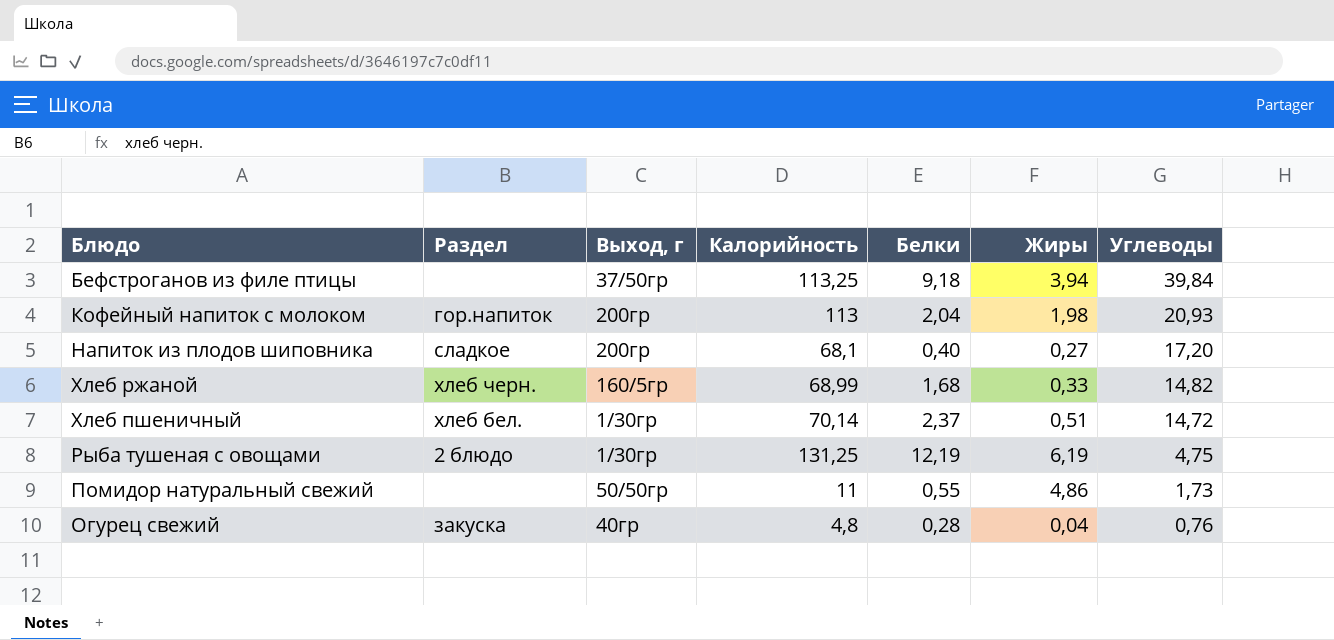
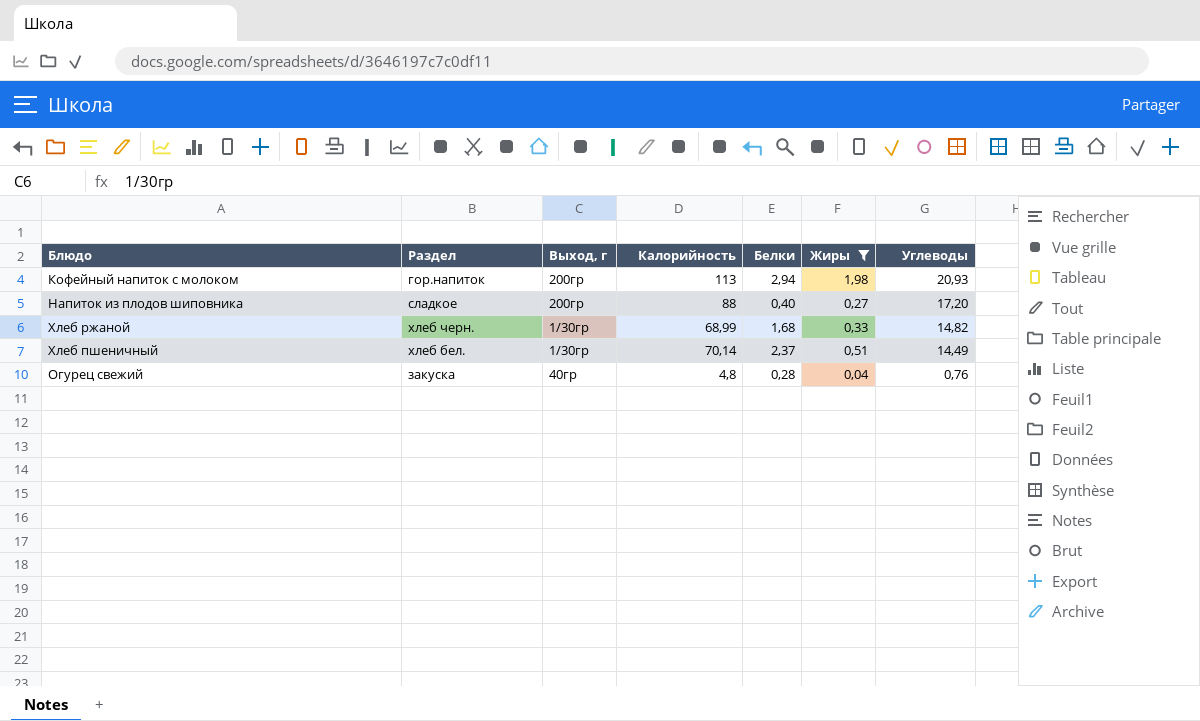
filter: none -> Жиры <= 1,98
Кофейный напиток с молоком | Белки: 2,04 -> 2,94
Напиток из плодов шиповника | Калорийность: 68,1 -> 88
Хлеб ржаной | Выход, г: 160/5гр -> 1/30гр
Хлеб пшеничный | Углеводы: 14,72 -> 14,49

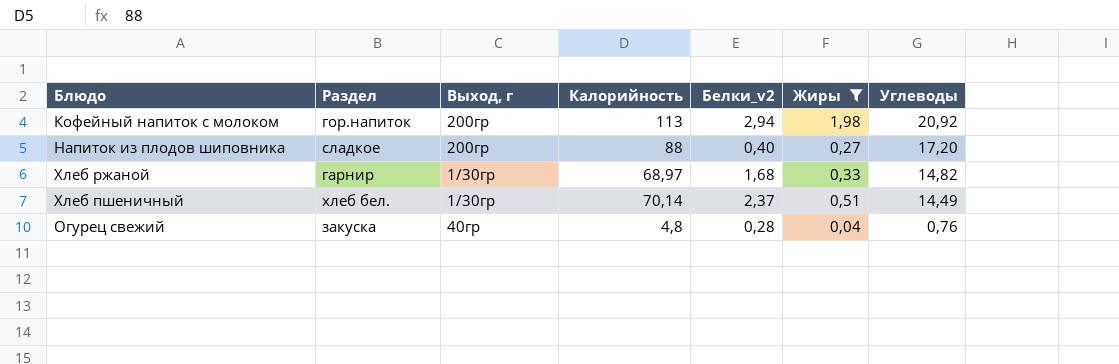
column name: Белки -> Белки_v2
Кофейный напиток с молоком | Углеводы: 20,93 -> 20,92
Хлеб ржаной | Раздел: хлеб черн. -> гарнир
Хлеб ржаной | Калорийность: 68,99 -> 68,97

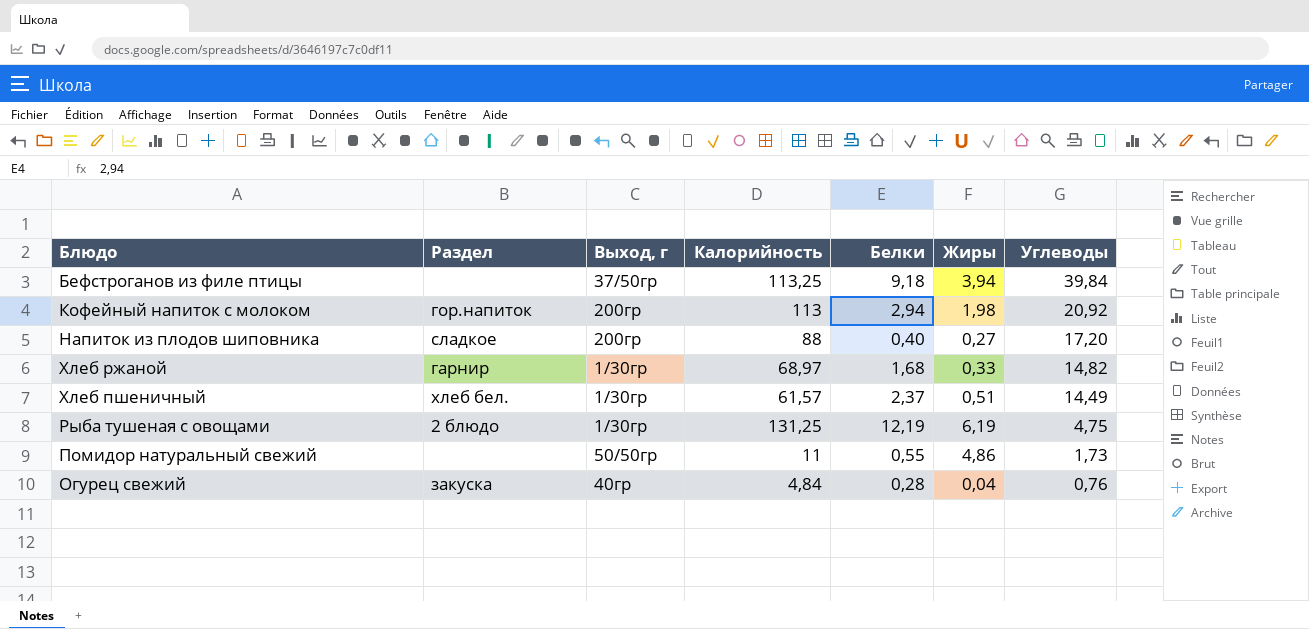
filter: Жиры <= 1,98 -> none
column name: Белки_v2 -> Белки
Хлеб пшеничный | Калорийность: 70,14 -> 61,57
Огурец свежий | Калорийность: 4,8 -> 4,84

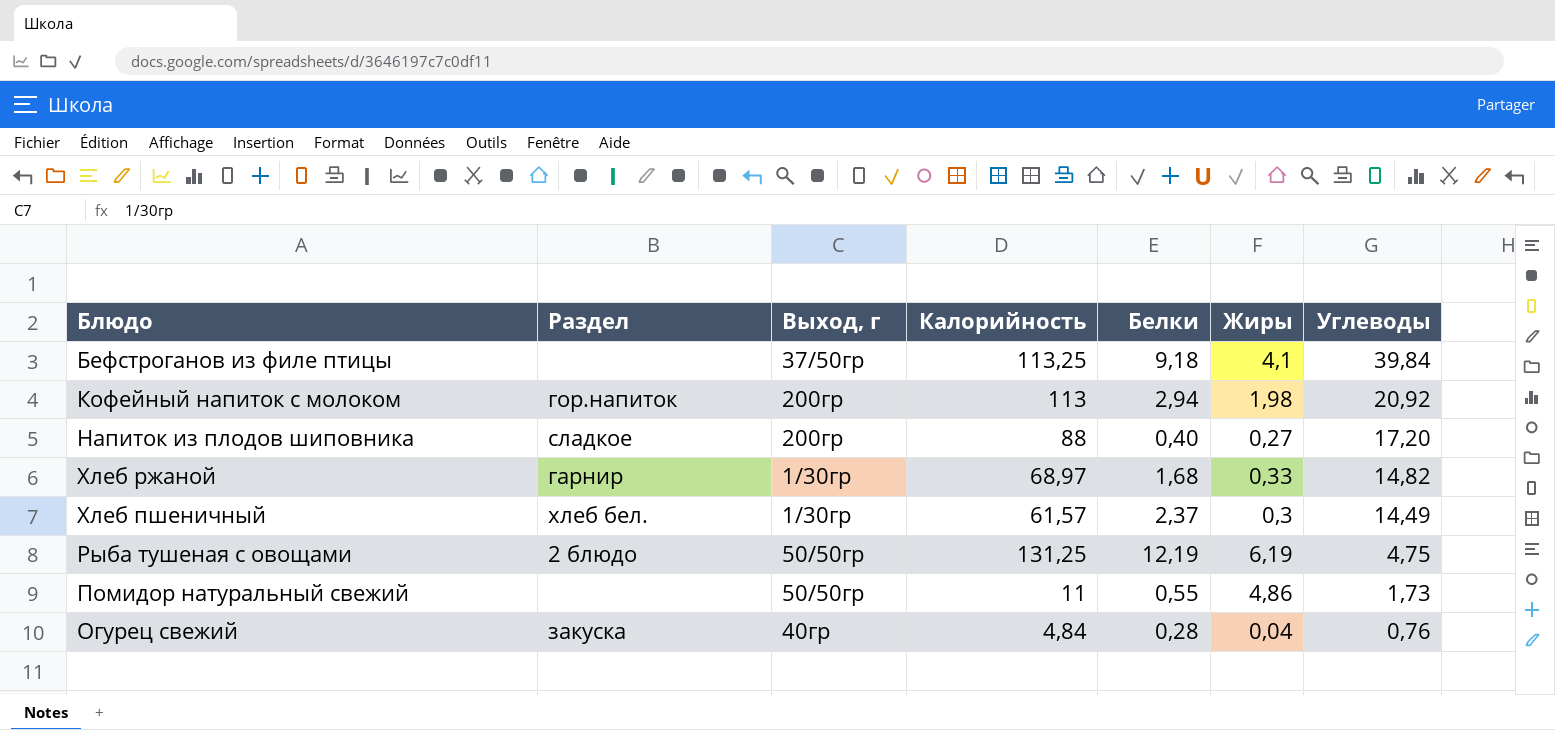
Бефстроганов из филе птицы | Жиры: 3,94 -> 4,1
Хлеб пшеничный | Жиры: 0,51 -> 0,3
Рыба тушеная с овощами | Выход, г: 1/30гр -> 50/50гр

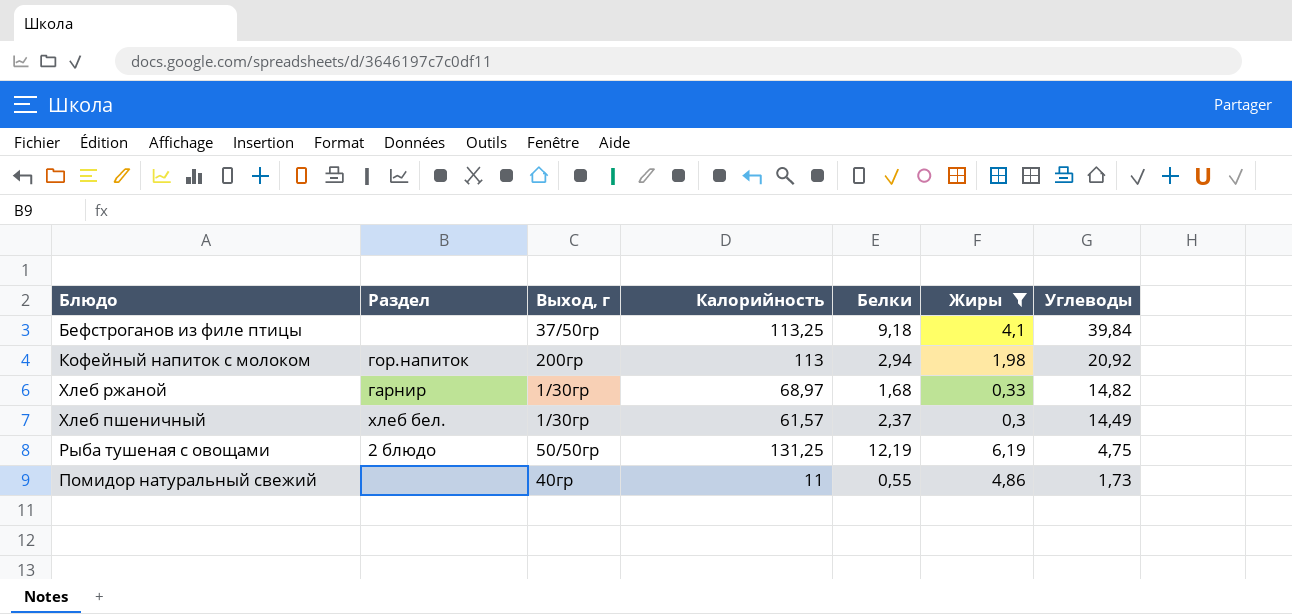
filter: none -> Жиры >= 0,3
Помидор натуральный свежий | Выход, г: 50/50гр -> 40гр

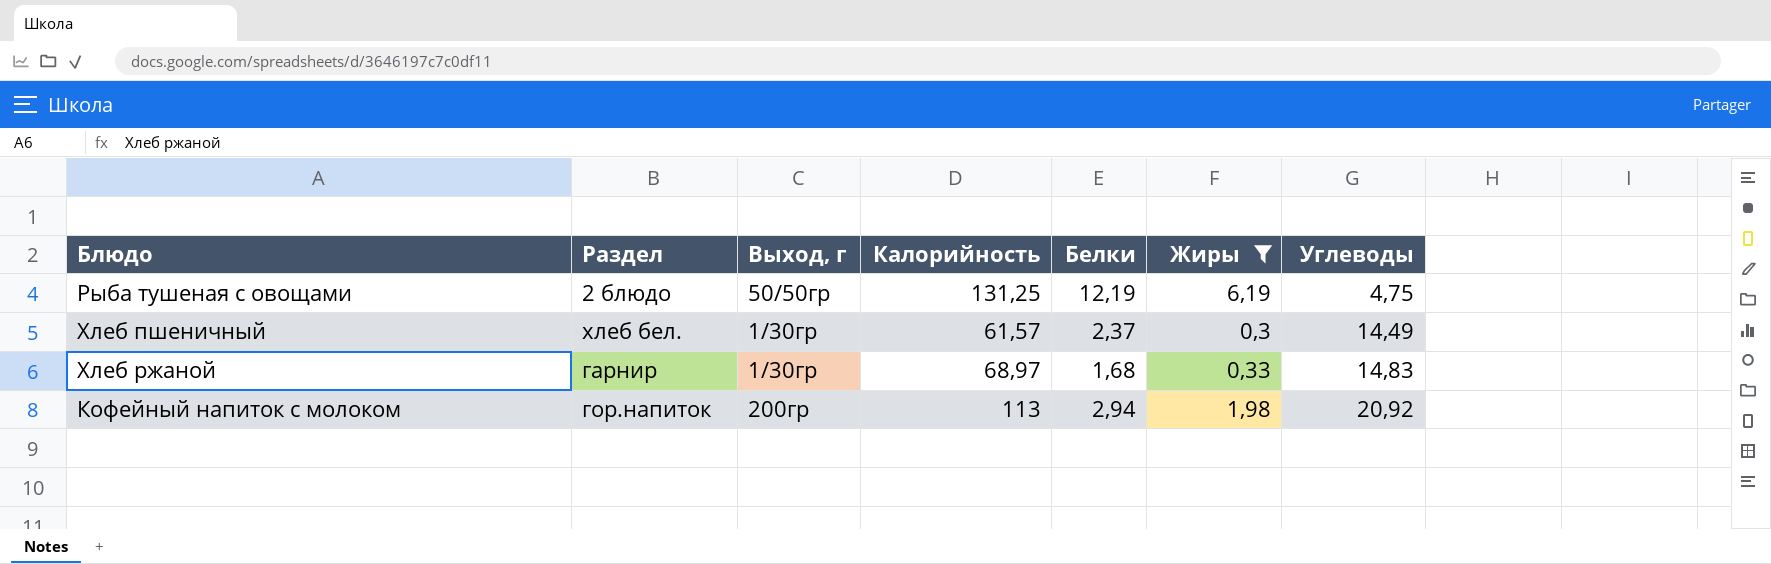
row order: Углеводы descending -> Углеводы ascending
row Бефстроганов из филе птицы: none | 37/50гр | 113,25 | 9,18 | 4,1 | 39,84 -> none
row Помидор натуральный свежий: none | 40гр | 11 | 0,55 | 4,86 | 1,73 -> none
Хлеб ржаной | Углеводы: 14,82 -> 14,83

